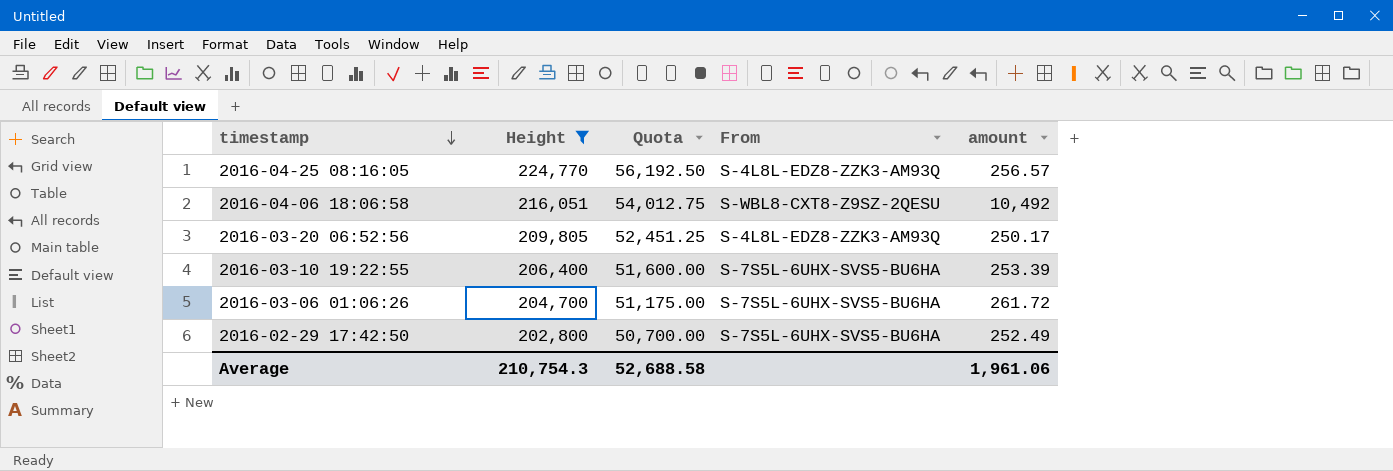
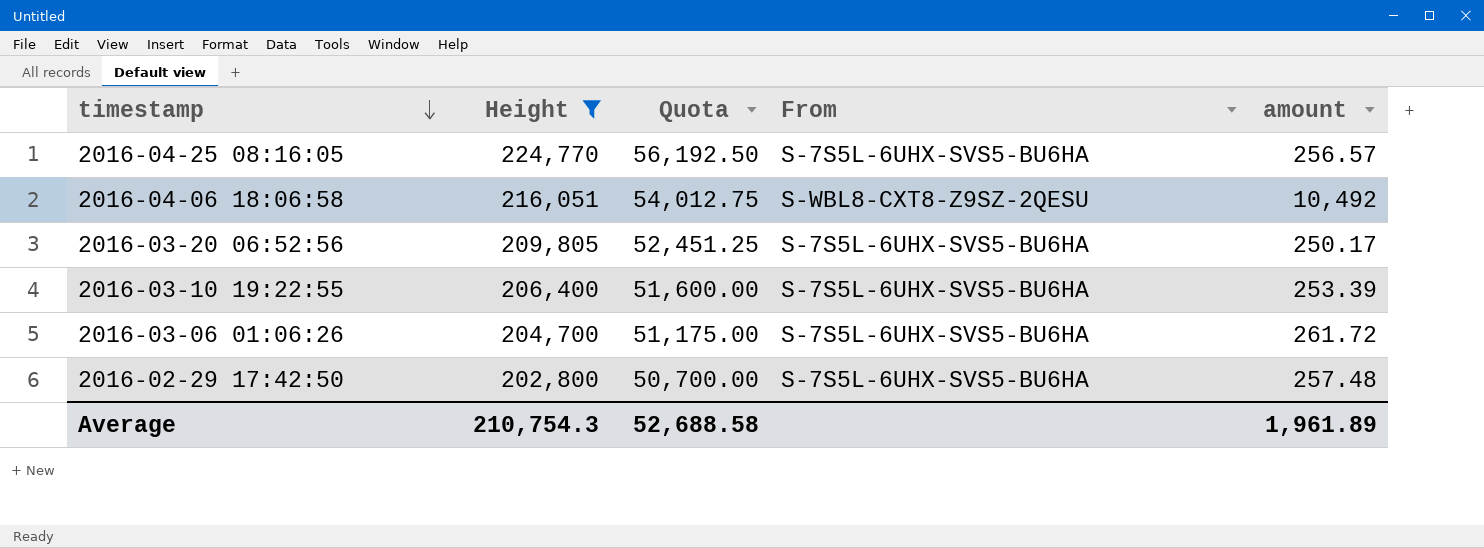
2016-04-25 08:16:05 | From: S-4L8L-EDZ8-ZZK3-AM93Q -> S-7S5L-6UHX-SVS5-BU6HA
2016-03-20 06:52:56 | From: S-4L8L-EDZ8-ZZK3-AM93Q -> S-7S5L-6UHX-SVS5-BU6HA
2016-02-29 17:42:50 | amount: 252.49 -> 257.48
Average | amount: 1,961.06 -> 1,961.89

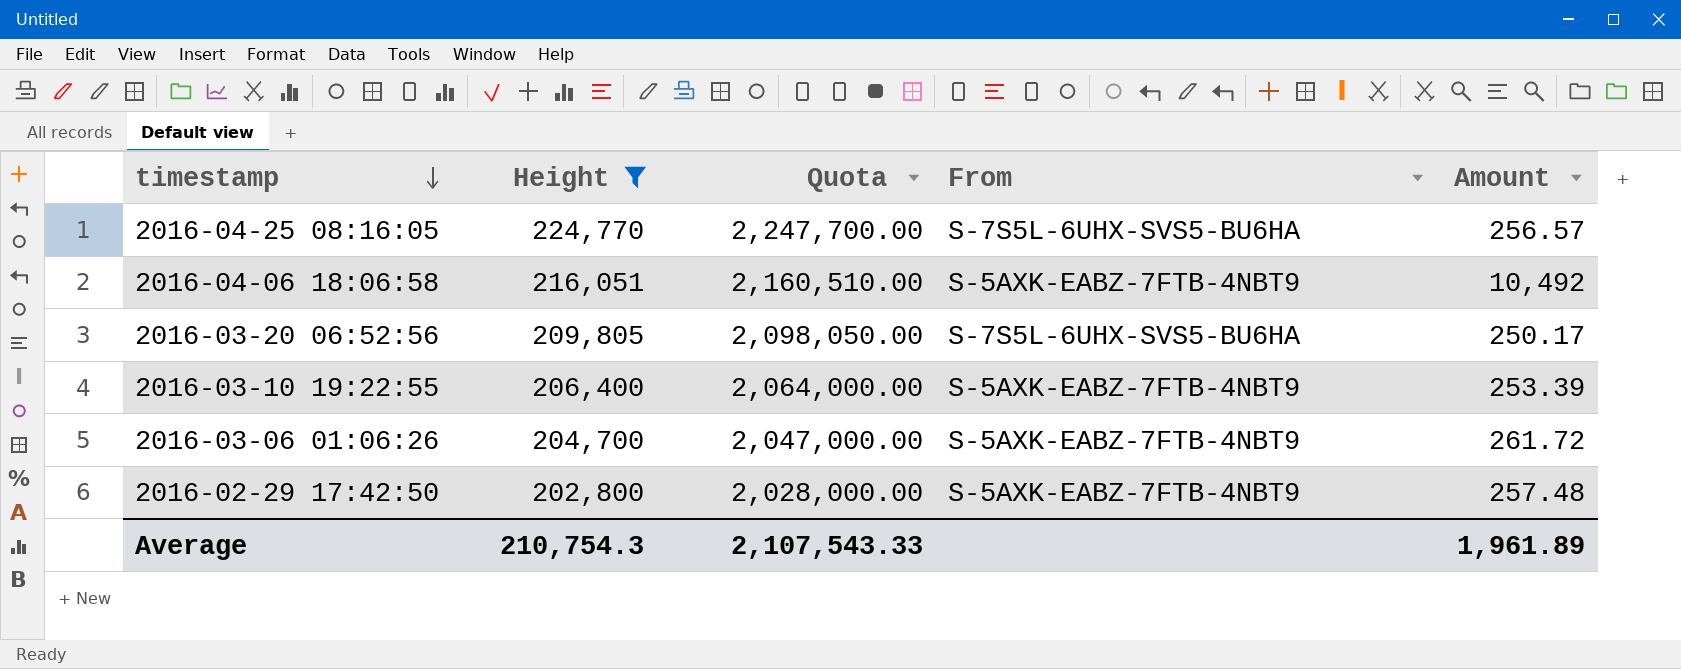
column Quota | formula: [Height] * 0.25 -> [Height] * 10
column name: amount -> Amount
2016-04-06 18:06:58 | From: S-WBL8-CXT8-Z9SZ-2QESU -> S-5AXK-EABZ-7FTB-4NBT9
2016-03-10 19:22:55 | From: S-7S5L-6UHX-SVS5-BU6HA -> S-5AXK-EABZ-7FTB-4NBT9
2016-03-06 01:06:26 | From: S-7S5L-6UHX-SVS5-BU6HA -> S-5AXK-EABZ-7FTB-4NBT9
2016-02-29 17:42:50 | From: S-7S5L-6UHX-SVS5-BU6HA -> S-5AXK-EABZ-7FTB-4NBT9
Average | Quota: 52,688.58 -> 2,107,543.33

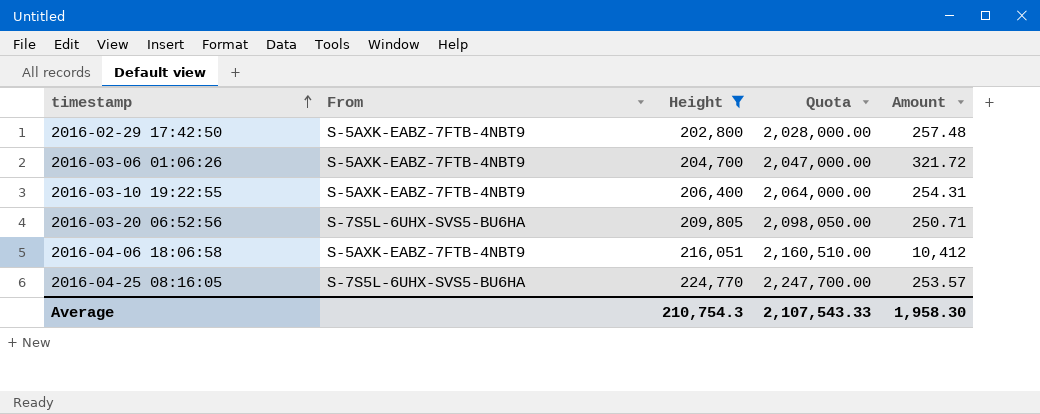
row order: timestamp descending -> timestamp ascending
column From | position: 4 -> 2
2016-03-06 01:06:26 | Amount: 261.72 -> 321.72
2016-03-10 19:22:55 | Amount: 253.39 -> 254.31
2016-03-20 06:52:56 | Amount: 250.17 -> 250.71
2016-04-06 18:06:58 | Amount: 10,492 -> 10,412
2016-04-25 08:16:05 | Amount: 256.57 -> 253.57
Average | Amount: 1,961.89 -> 1,958.30

